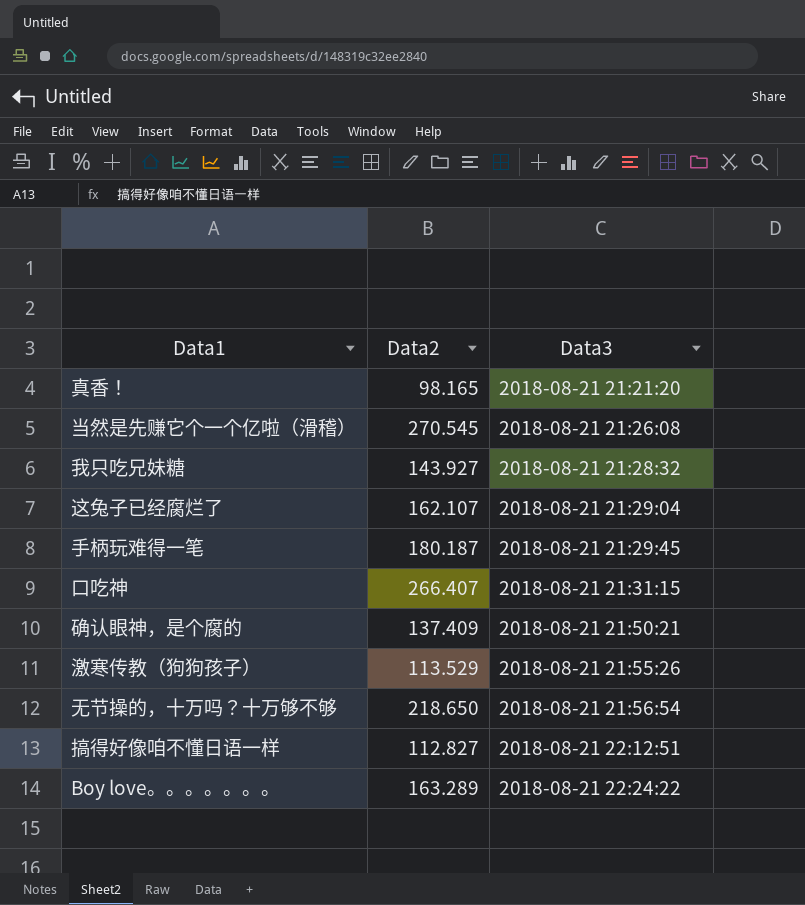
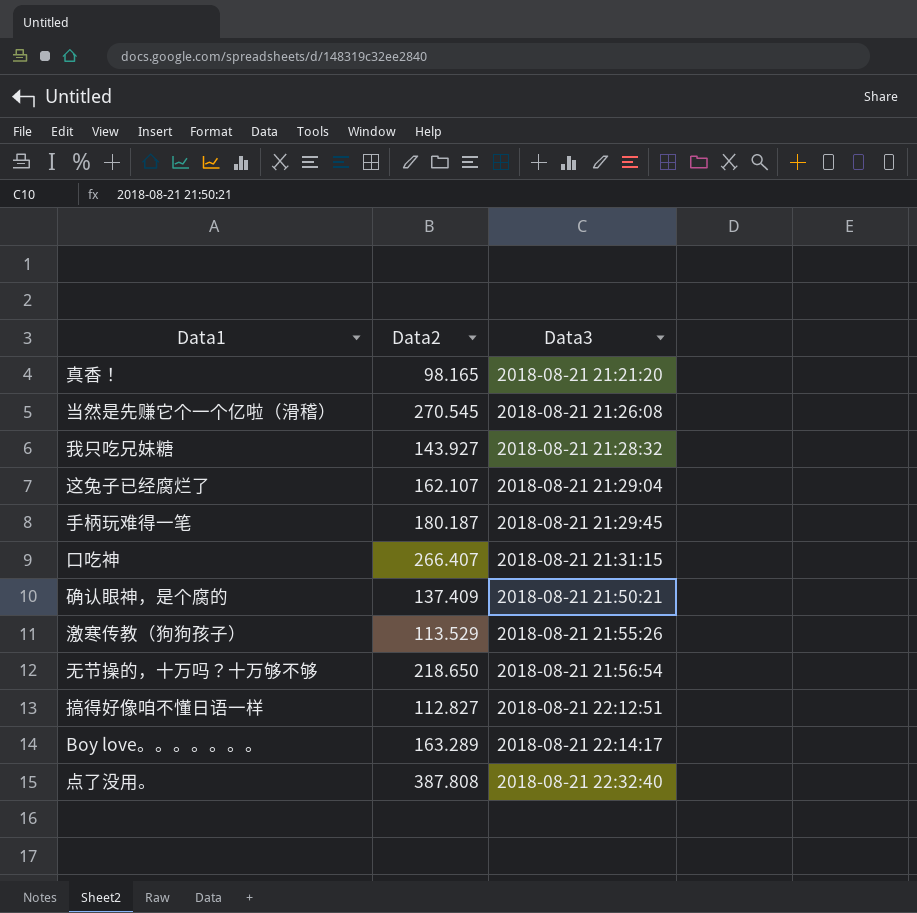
Boy love。。。。。。。 | Data3: 2018-08-21 22:24:22 -> 2018-08-21 22:14:17
row 点了没用。: none -> 387.808 | 2018-08-21 22:32:40

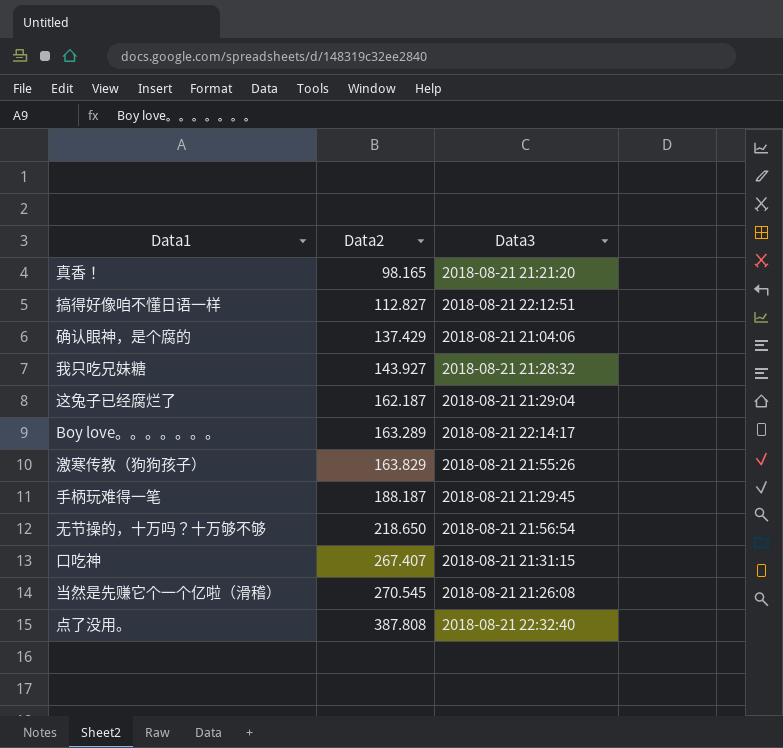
row order: Data3 ascending -> Data2 ascending
确认眼神，是个腐的 | Data2: 137.409 -> 137.429
确认眼神，是个腐的 | Data3: 2018-08-21 21:50:21 -> 2018-08-21 21:04:06
这兔子已经腐烂了 | Data2: 162.107 -> 162.187
激寒传教（狗狗孩子） | Data2: 113.529 -> 163.829
手柄玩难得一笔 | Data2: 180.187 -> 188.187
口吃神 | Data2: 266.407 -> 267.407

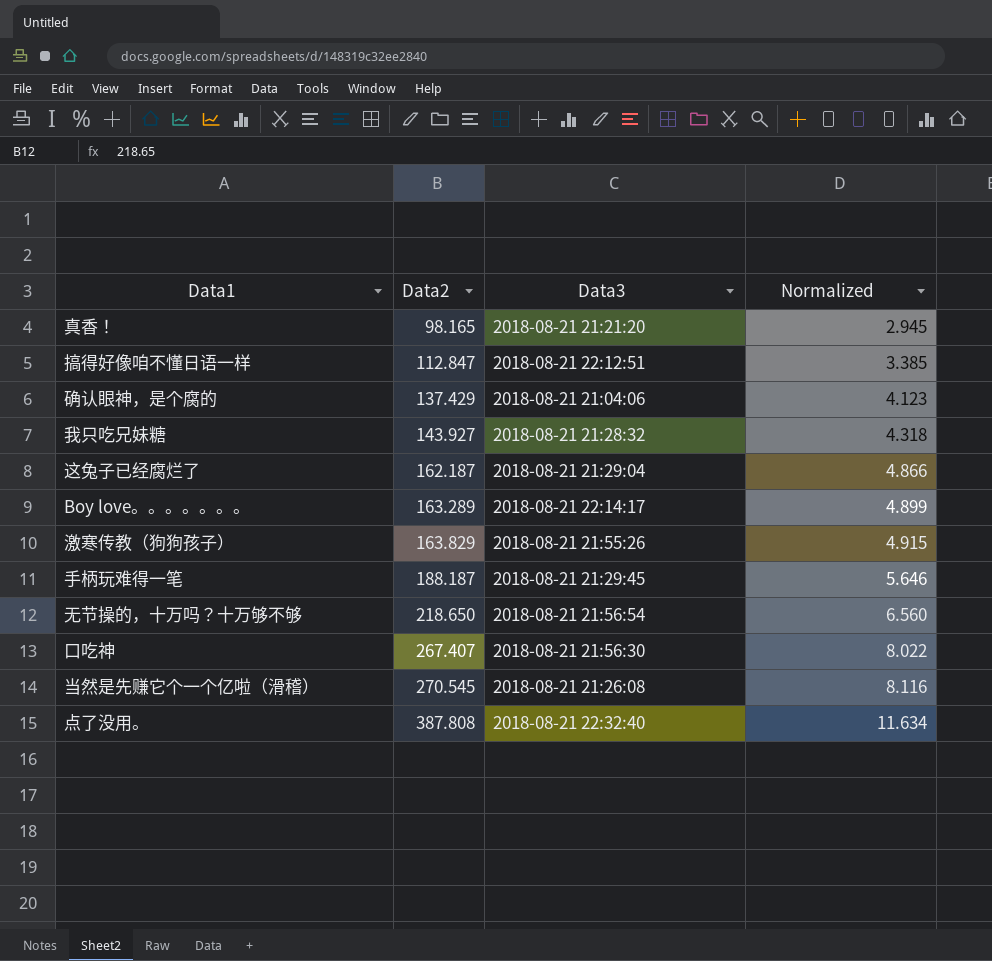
column Normalized | formula: none -> [Data2] * 0.03
搞得好像咱不懂日语一样 | Data2: 112.827 -> 112.847
口吃神 | Data3: 2018-08-21 21:31:15 -> 2018-08-21 21:56:30

